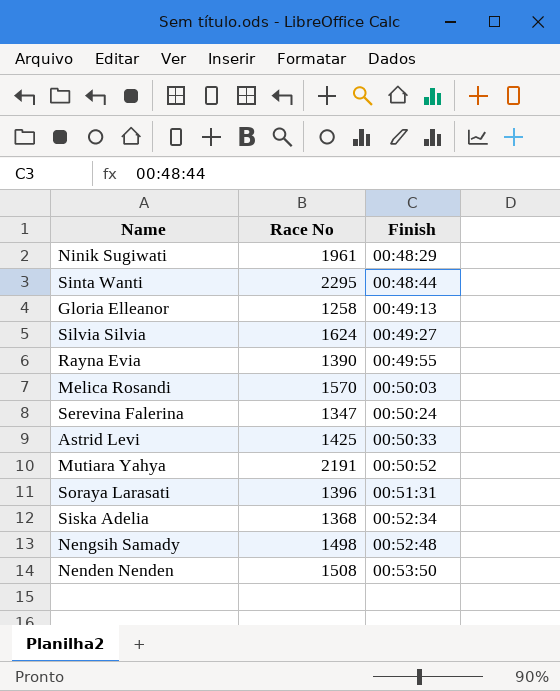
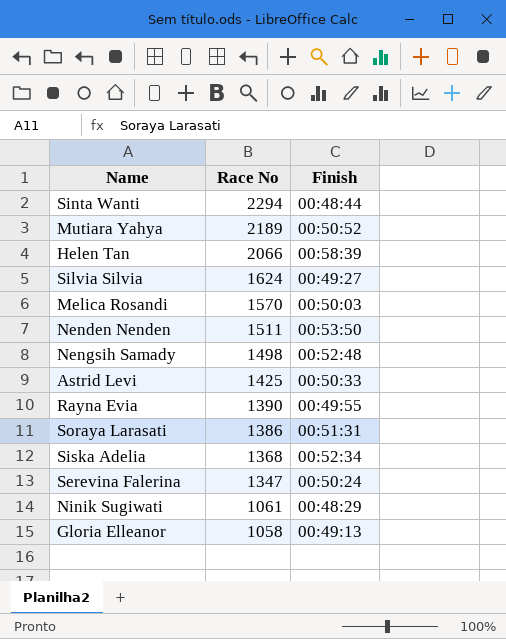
row order: Finish ascending -> Race No descending
Sinta Wanti | Race No: 2295 -> 2294
Mutiara Yahya | Race No: 2191 -> 2189
row Helen Tan: none -> 2066 | 00:58:39
Nenden Nenden | Race No: 1508 -> 1511
Soraya Larasati | Race No: 1396 -> 1386
Ninik Sugiwati | Race No: 1961 -> 1061
Gloria Elleanor | Race No: 1258 -> 1058

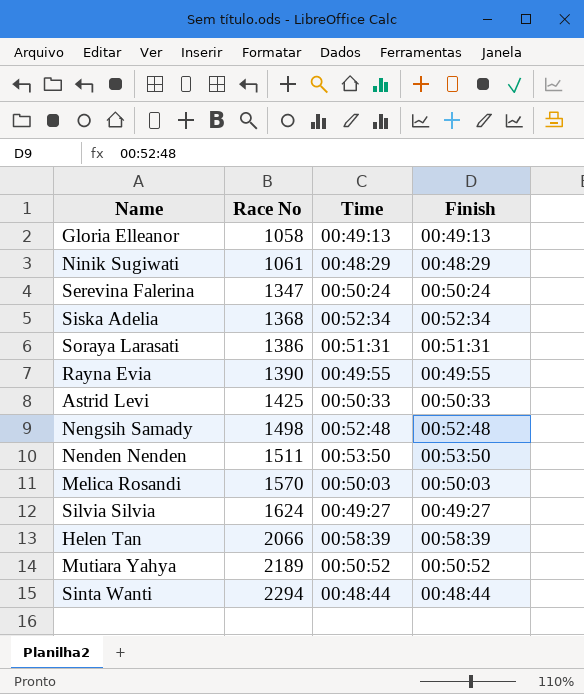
row order: Race No descending -> Race No ascending
column Time | position: none -> 3

